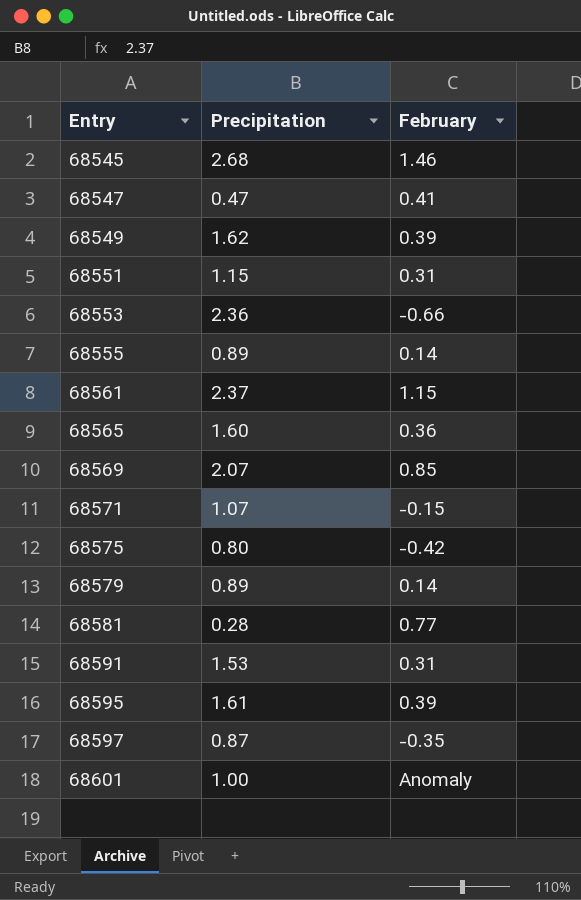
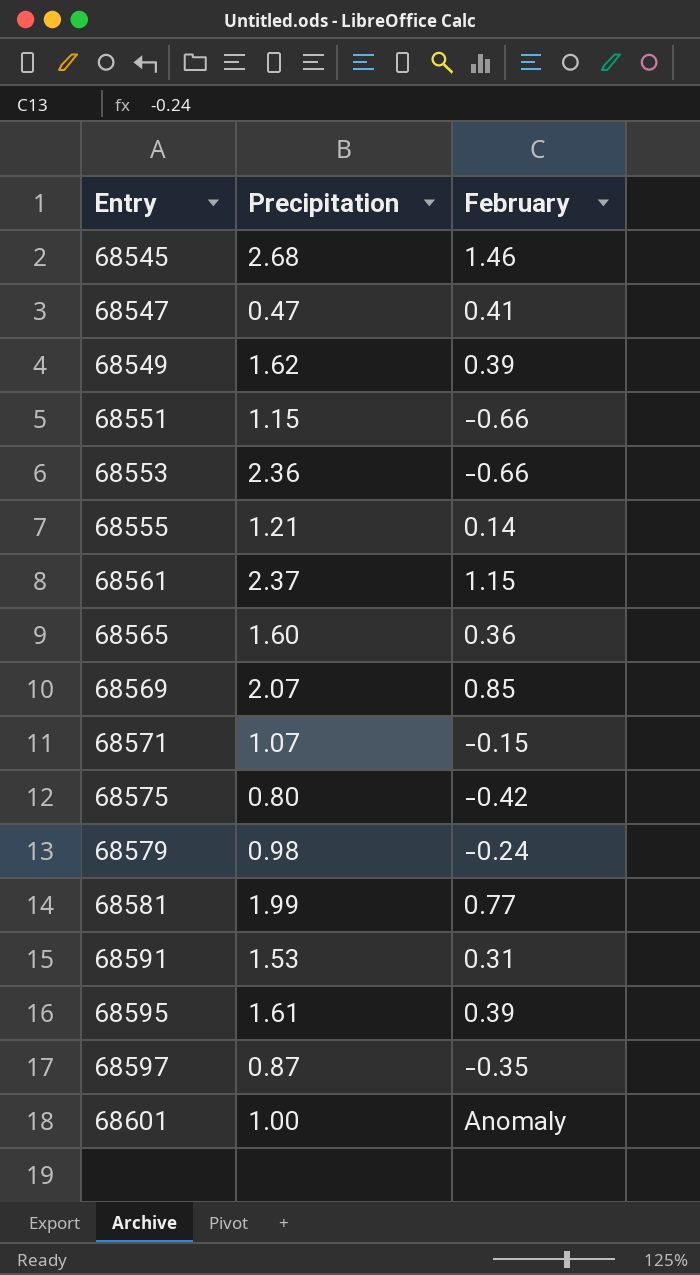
68551 | February: 0.31 -> -0.66
68555 | Precipitation: 0.89 -> 1.21
68579 | Precipitation: 0.89 -> 0.98
68579 | February: 0.14 -> -0.24
68581 | Precipitation: 0.28 -> 1.99

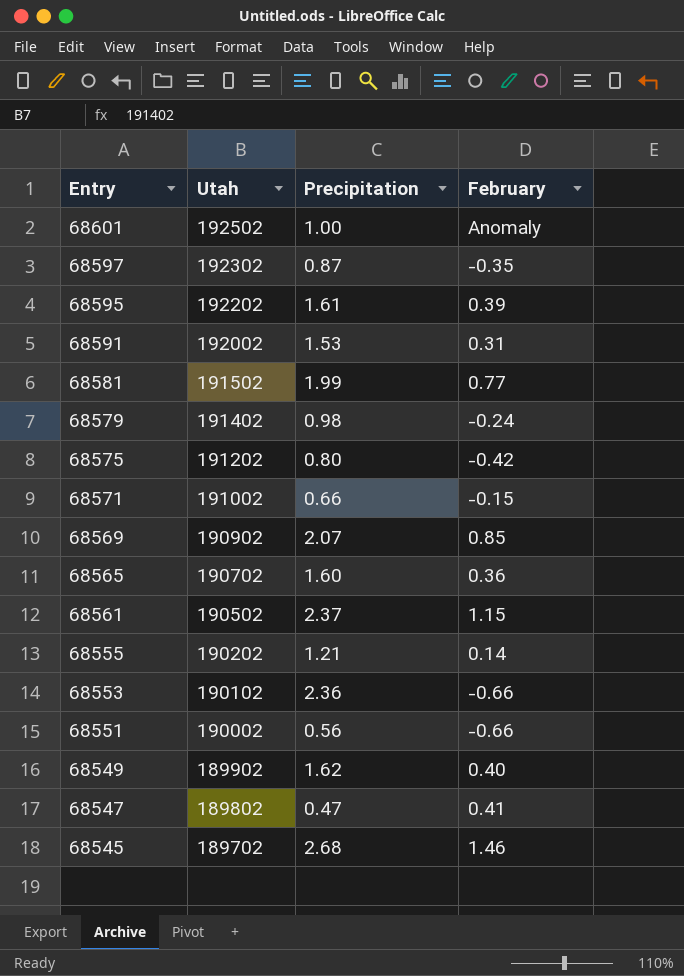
row order: Entry ascending -> Entry descending
column Utah | position: none -> 2
68571 | Precipitation: 1.07 -> 0.66
68551 | Precipitation: 1.15 -> 0.56
68549 | February: 0.39 -> 0.40

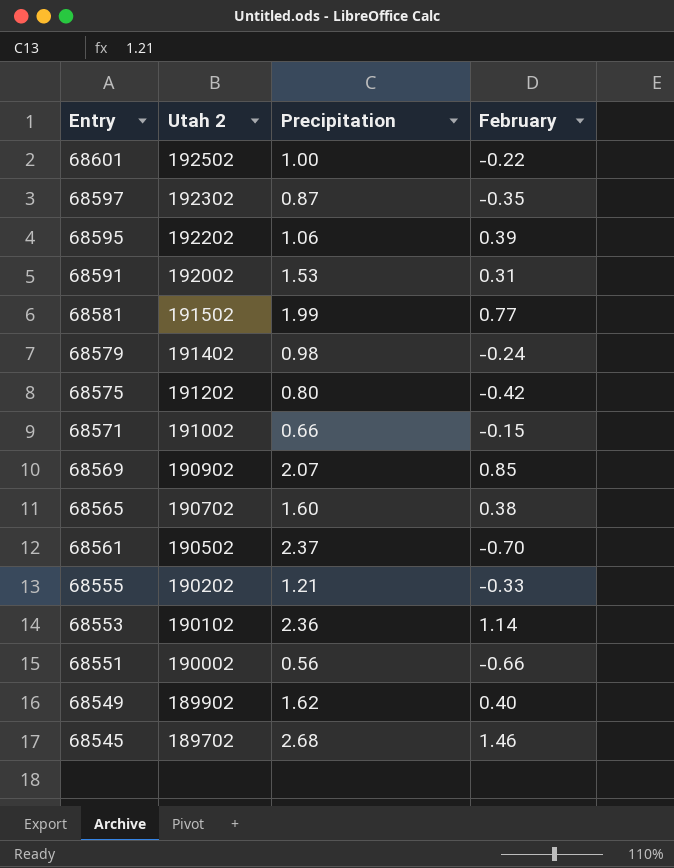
column name: Utah -> Utah 2
row 68547: 189802 | 0.47 | 0.41 -> none
68601 | February: Anomaly -> -0.22
68595 | Precipitation: 1.61 -> 1.06
68565 | February: 0.36 -> 0.38
68561 | February: 1.15 -> -0.70
68555 | February: 0.14 -> -0.33
68553 | February: -0.66 -> 1.14

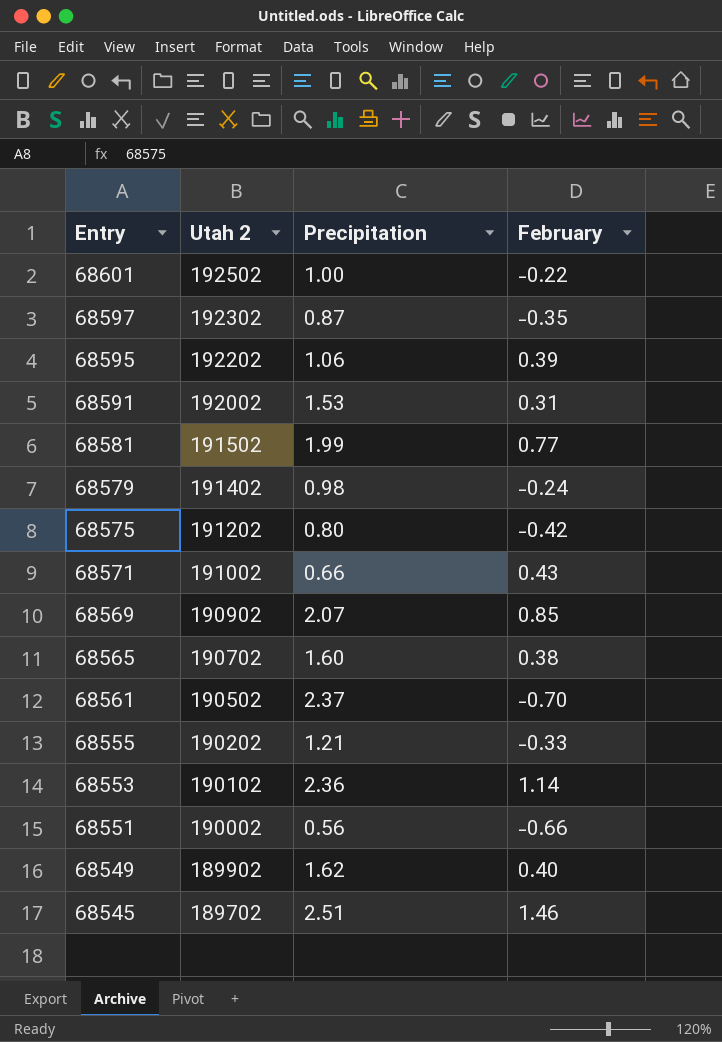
68571 | February: -0.15 -> 0.43
68545 | Precipitation: 2.68 -> 2.51

